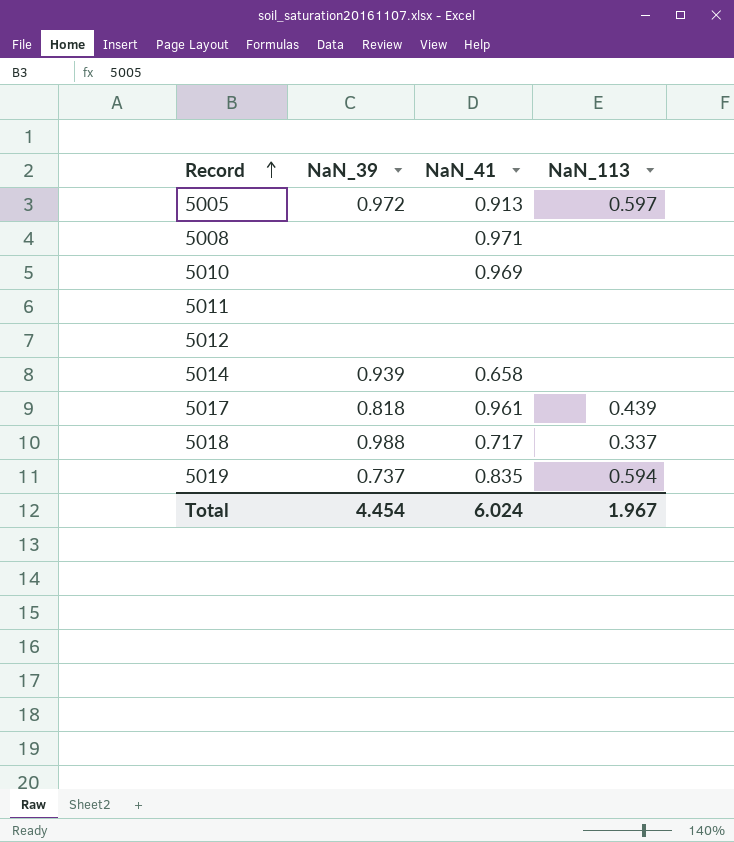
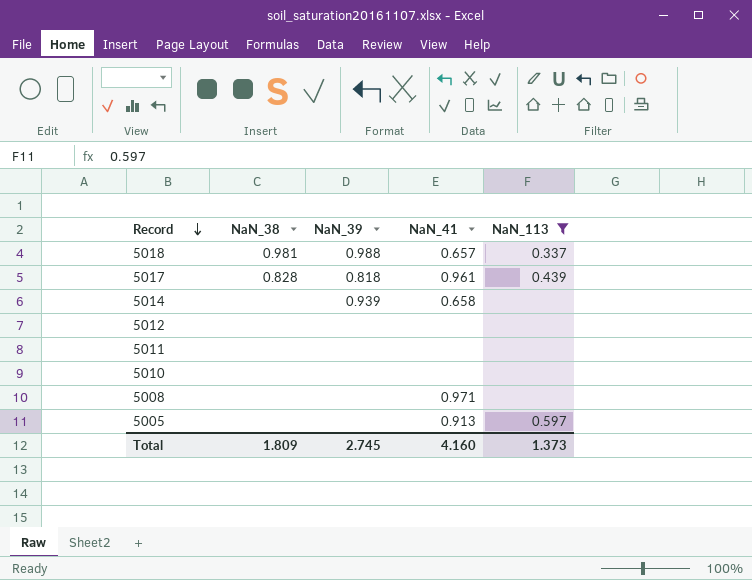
filter: none -> NaN_113 != 0.594
row order: Record ascending -> Record descending
column NaN_38 | position: none -> 2
5018 | NaN_41: 0.717 -> 0.657
5010 | NaN_41: 0.969 -> none
5005 | NaN_39: 0.972 -> none
Total | NaN_39: 4.454 -> 2.745
Total | NaN_41: 6.024 -> 4.160
Total | NaN_113: 1.967 -> 1.373

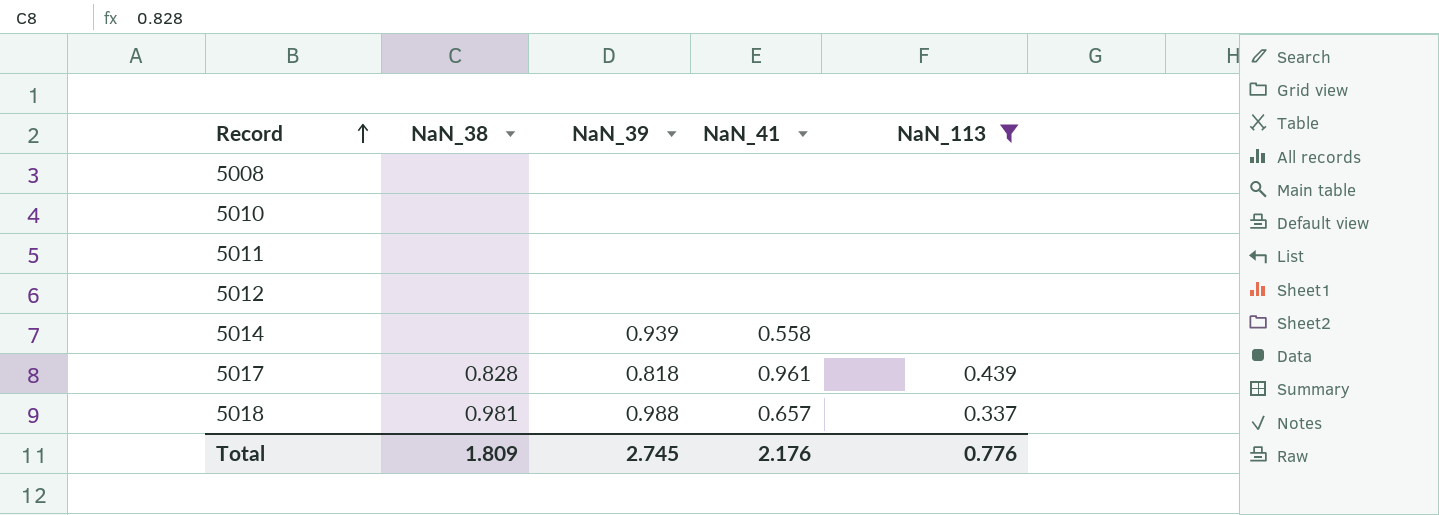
row order: Record descending -> Record ascending
row 5005: none | none | 0.913 | 0.597 -> none
5008 | NaN_41: 0.971 -> none
5014 | NaN_41: 0.658 -> 0.558
Total | NaN_41: 4.160 -> 2.176
Total | NaN_113: 1.373 -> 0.776

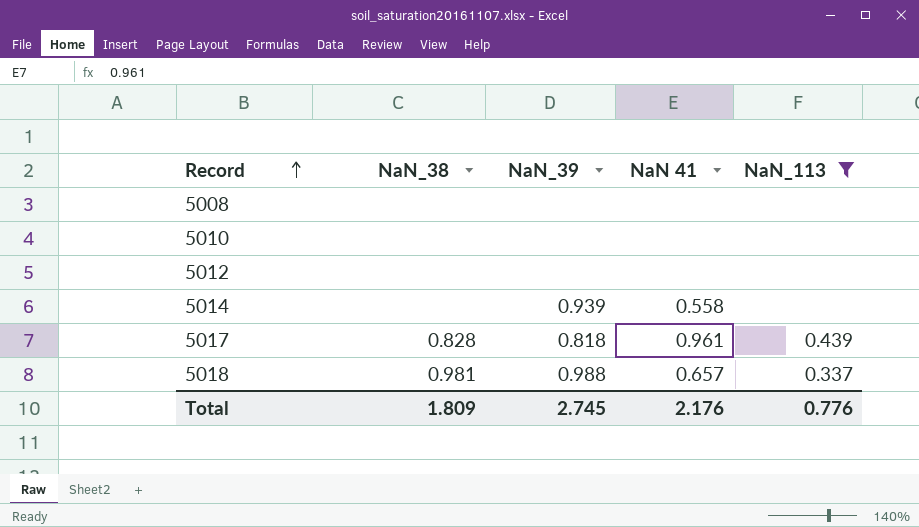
column name: NaN_41 -> NaN 41
row 5011: none | none | none | none -> none

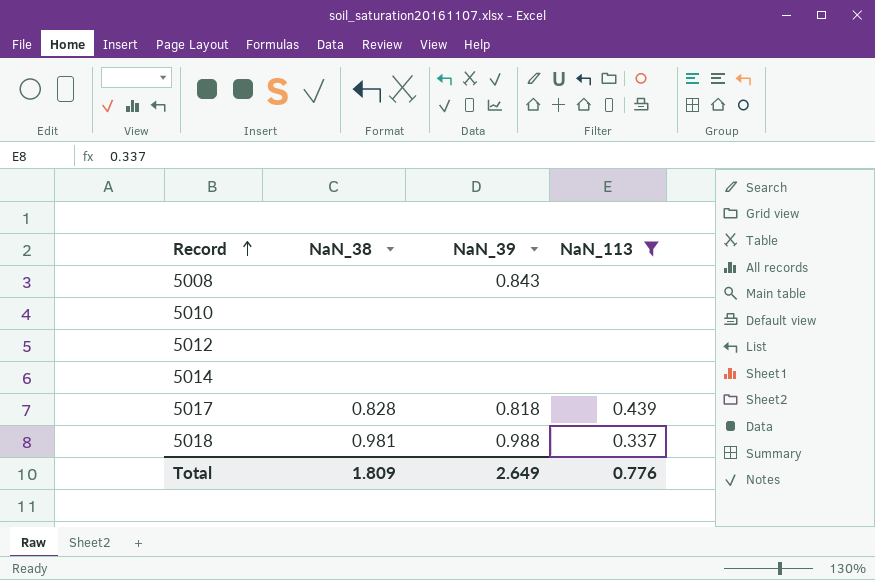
column NaN 41 | position: 4 -> none
5008 | NaN_39: none -> 0.843
5014 | NaN_39: 0.939 -> none
Total | NaN_39: 2.745 -> 2.649

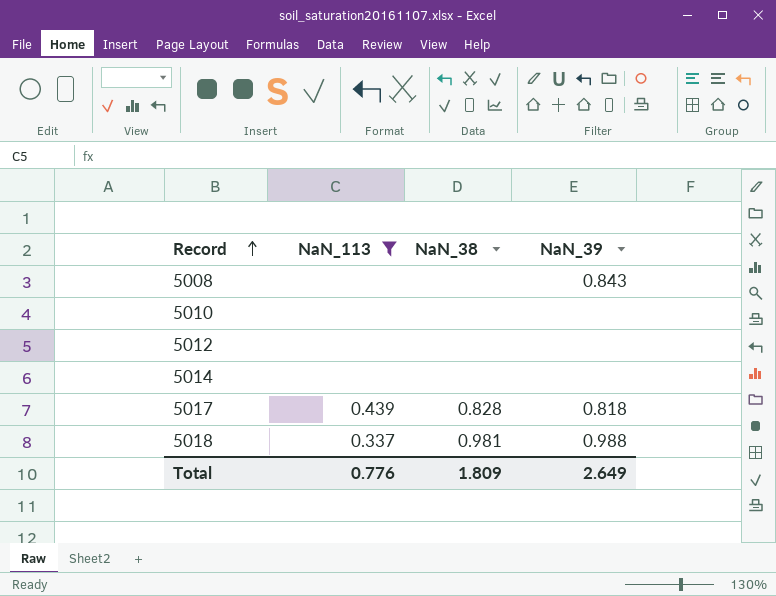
column NaN_113 | position: 4 -> 2

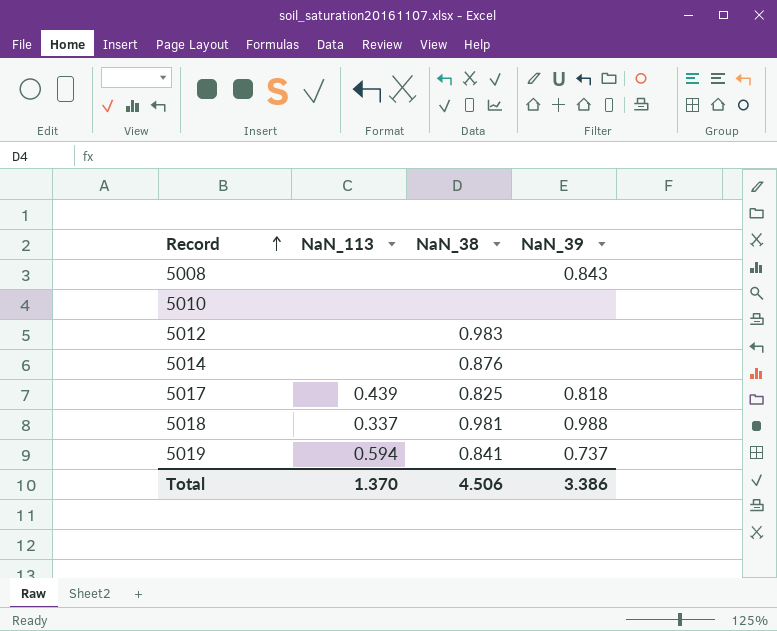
filter: NaN_113 != 0.594 -> none
5012 | NaN_38: none -> 0.983
5014 | NaN_38: none -> 0.876
5017 | NaN_38: 0.828 -> 0.825
Total | NaN_113: 0.776 -> 1.370
Total | NaN_38: 1.809 -> 4.506
Total | NaN_39: 2.649 -> 3.386

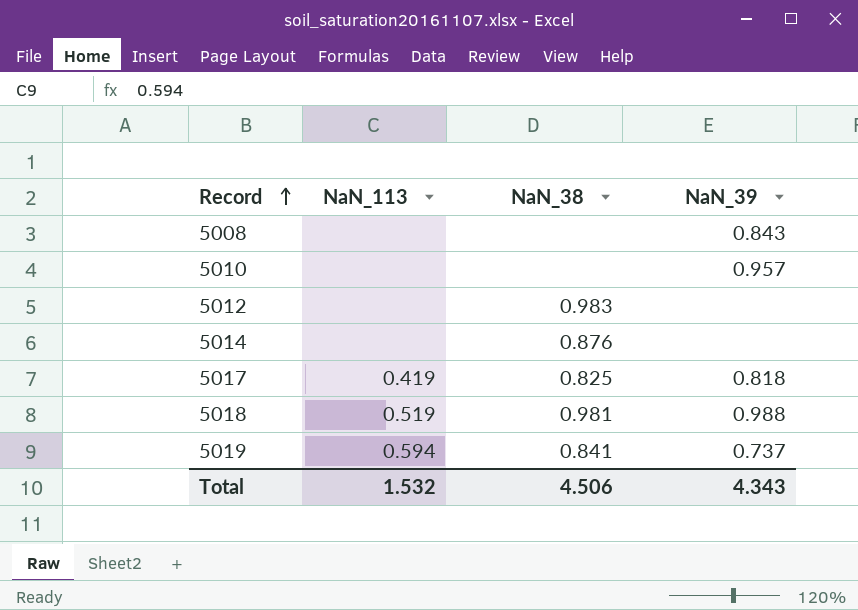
5010 | NaN_39: none -> 0.957
5017 | NaN_113: 0.439 -> 0.419
5018 | NaN_113: 0.337 -> 0.519
Total | NaN_113: 1.370 -> 1.532
Total | NaN_39: 3.386 -> 4.343

